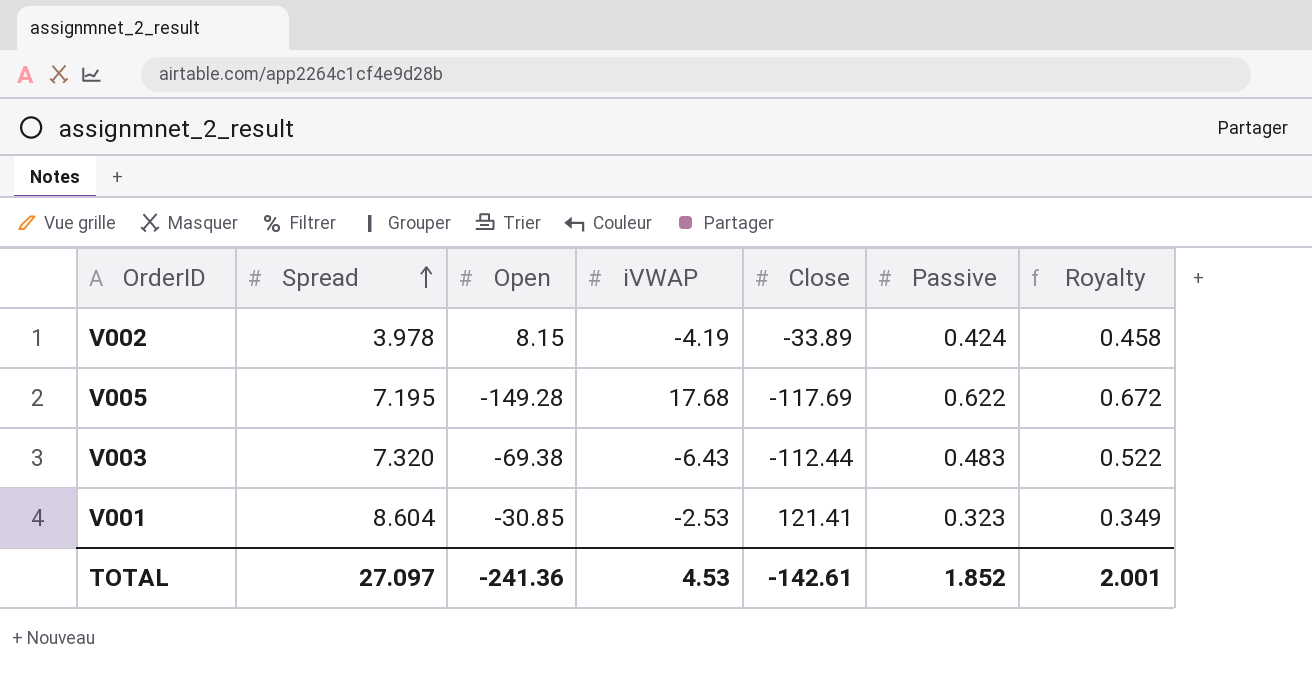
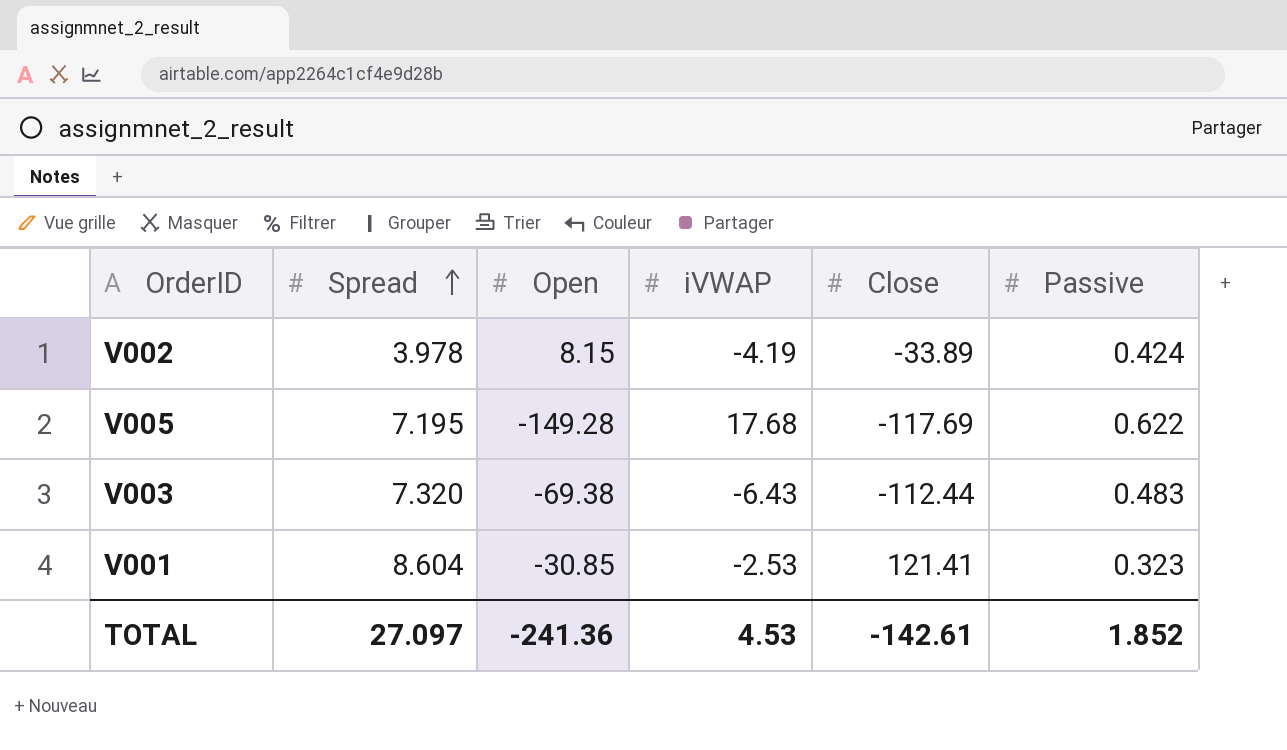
column Royalty | formula: [Passive] * 1.08 -> none

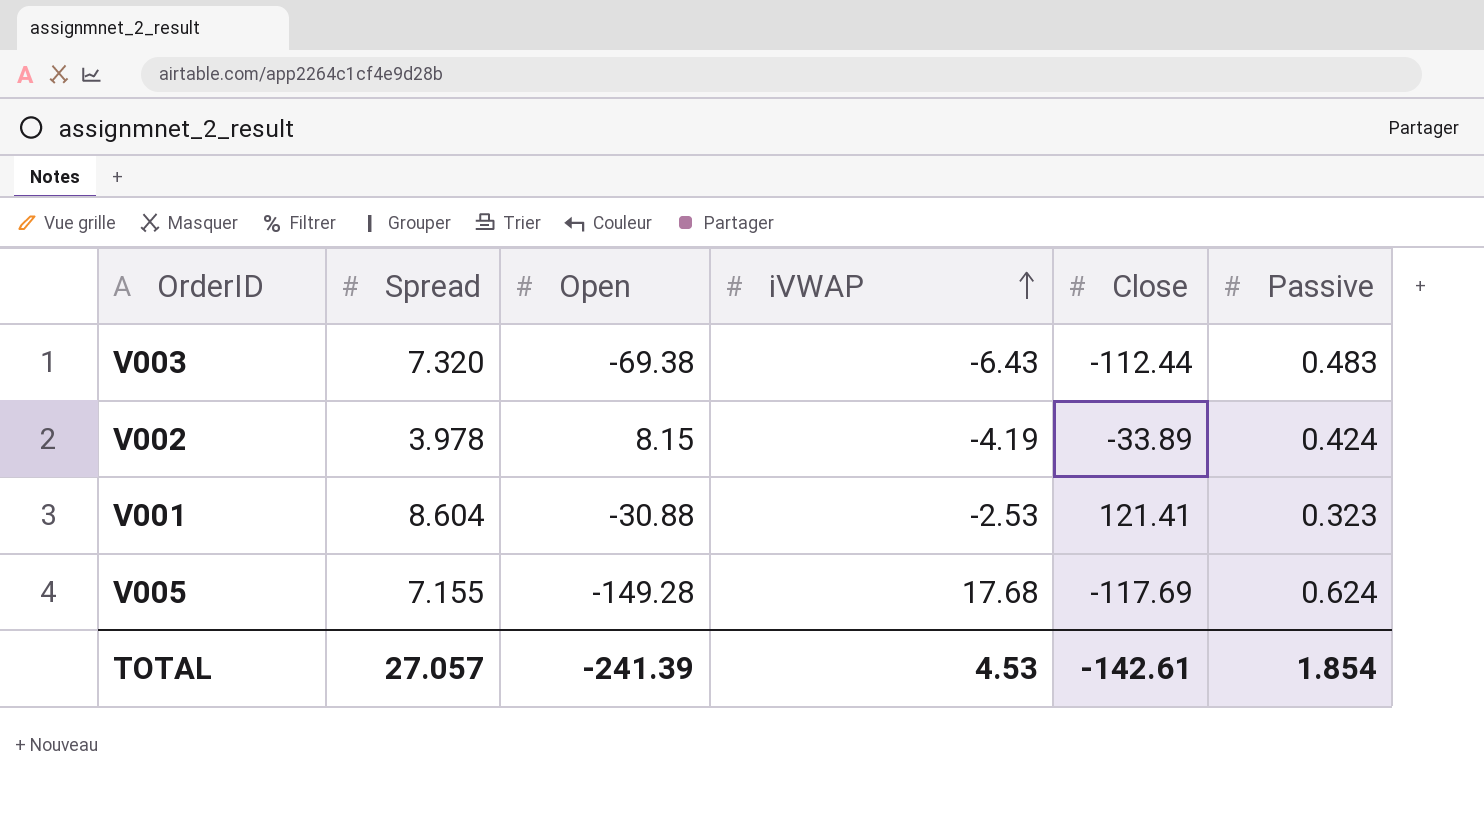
row order: Spread ascending -> iVWAP ascending
V001 | Open: -30.85 -> -30.88
V005 | Spread: 7.195 -> 7.155
V005 | Passive: 0.622 -> 0.624
TOTAL | Spread: 27.097 -> 27.057
TOTAL | Open: -241.36 -> -241.39
TOTAL | Passive: 1.852 -> 1.854

